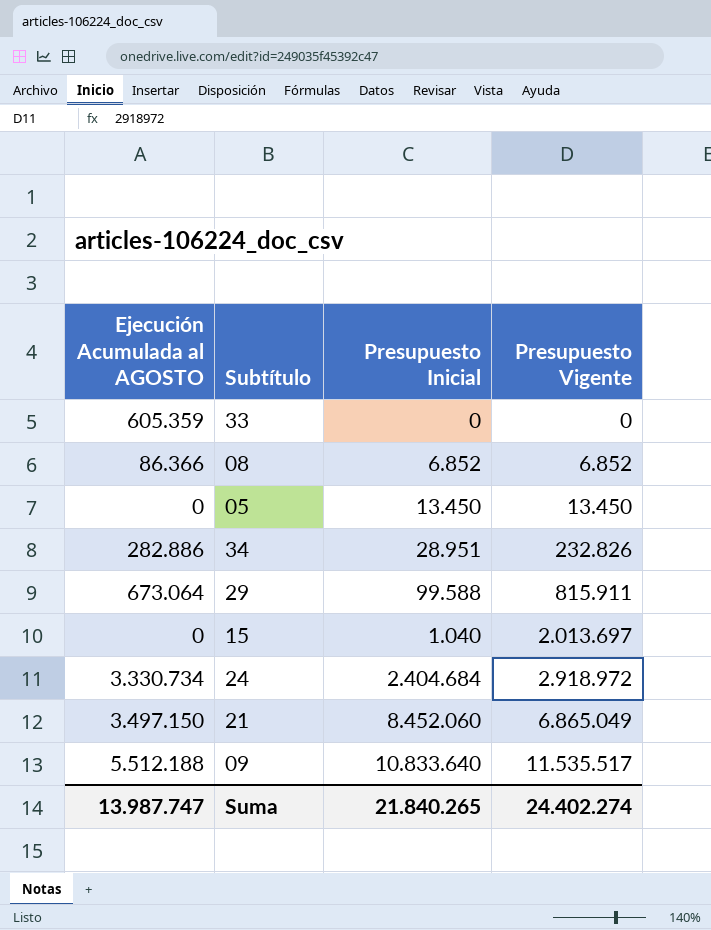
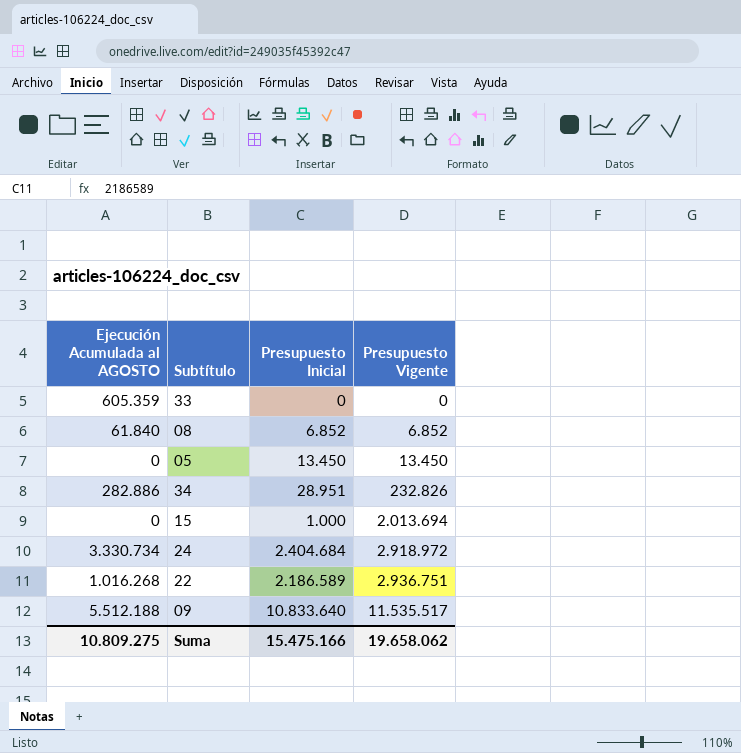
row 29: 673.064 | 99.588 | 815.911 -> none
row 21: 3.497.150 | 8.452.060 | 6.865.049 -> none
08 | Ejecución Acumulada al AGOSTO: 86.366 -> 61.840
15 | Presupuesto Inicial: 1.040 -> 1.000
15 | Presupuesto Vigente: 2.013.697 -> 2.013.694
row 22: none -> 1.016.268 | 2.186.589 | 2.936.751
Suma | Ejecución Acumulada al AGOSTO: 13.987.747 -> 10.809.275
Suma | Presupuesto Inicial: 21.840.265 -> 15.475.166
Suma | Presupuesto Vigente: 24.402.274 -> 19.658.062

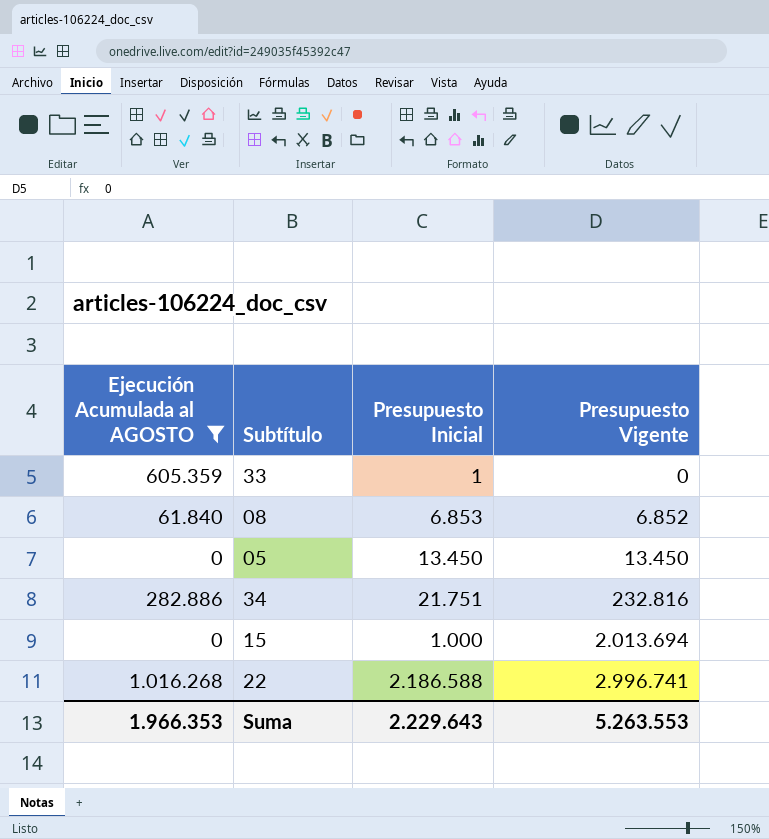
filter: none -> Ejecución Acumulada al AGOSTO <= 1.016.268
33 | Presupuesto Inicial: 0 -> 1
08 | Presupuesto Inicial: 6.852 -> 6.853
34 | Presupuesto Inicial: 28.951 -> 21.751
34 | Presupuesto Vigente: 232.826 -> 232.816
22 | Presupuesto Inicial: 2.186.589 -> 2.186.588
22 | Presupuesto Vigente: 2.936.751 -> 2.996.741
Suma | Ejecución Acumulada al AGOSTO: 10.809.275 -> 1.966.353
Suma | Presupuesto Inicial: 15.475.166 -> 2.229.643
Suma | Presupuesto Vigente: 19.658.062 -> 5.263.553

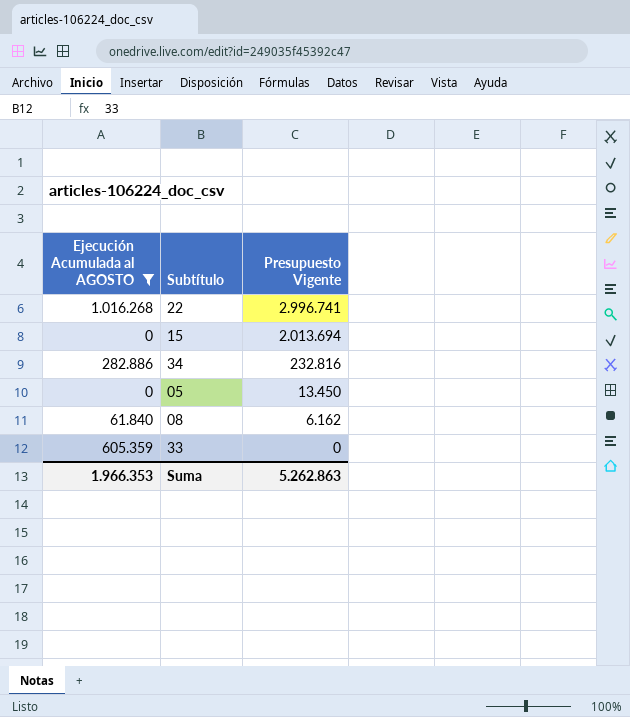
row order: Presupuesto Vigente ascending -> Presupuesto Vigente descending
column Presupuesto Inicial | position: 3 -> none
08 | Presupuesto Vigente: 6.852 -> 6.162
Suma | Presupuesto Vigente: 5.263.553 -> 5.262.863

